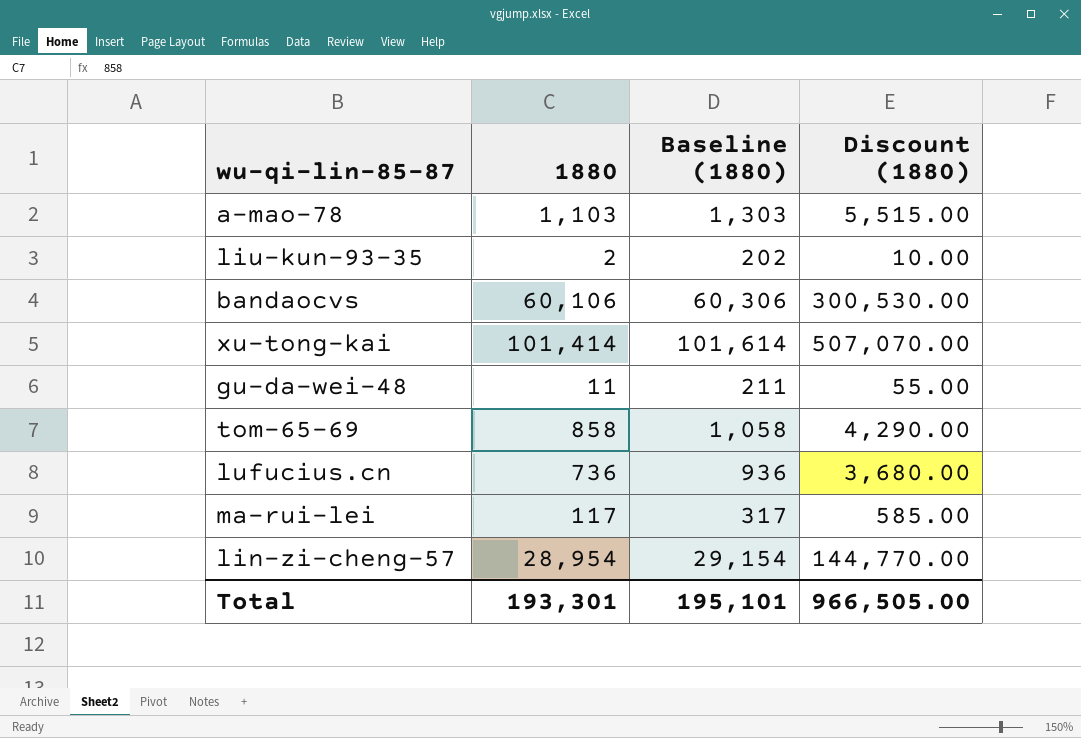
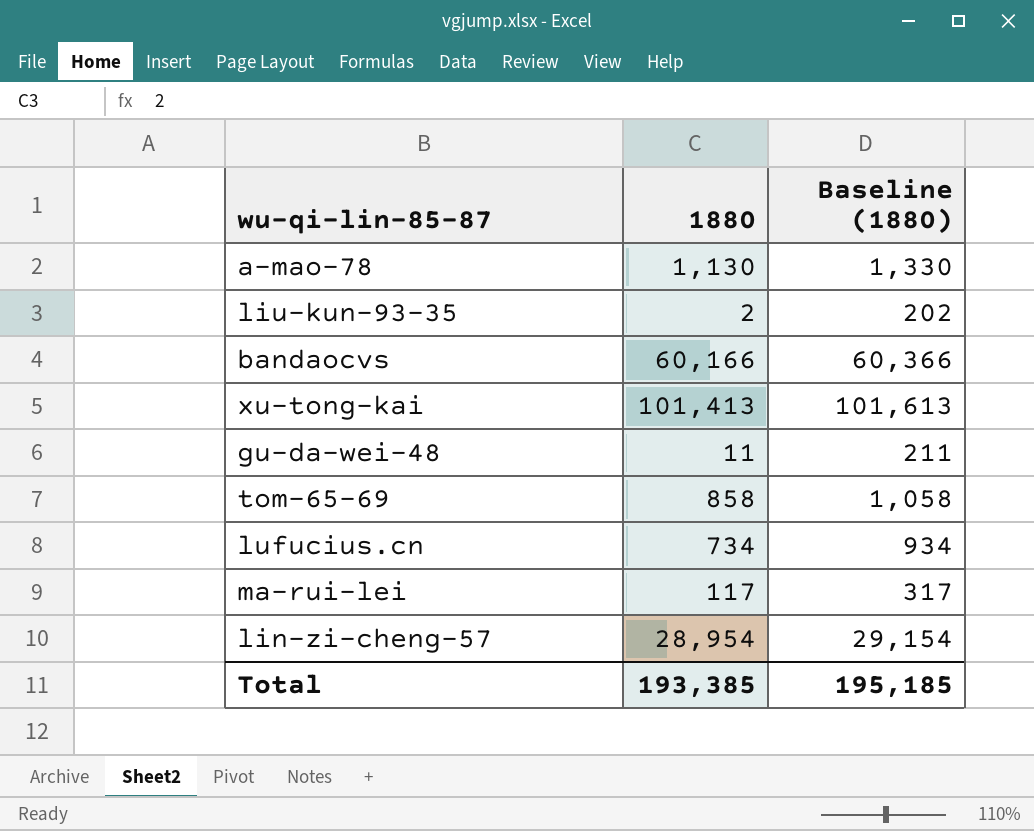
column Discount (1880) | formula: [1880] * 5 -> none
a-mao-78 | 1880: 1,103 -> 1,130
a-mao-78 | Baseline (1880): 1,303 -> 1,330
bandaocvs | 1880: 60,106 -> 60,166
bandaocvs | Baseline (1880): 60,306 -> 60,366
xu-tong-kai | 1880: 101,414 -> 101,413
xu-tong-kai | Baseline (1880): 101,614 -> 101,613
lufucius.cn | 1880: 736 -> 734
lufucius.cn | Baseline (1880): 936 -> 934
Total | 1880: 193,301 -> 193,385
Total | Baseline (1880): 195,101 -> 195,185

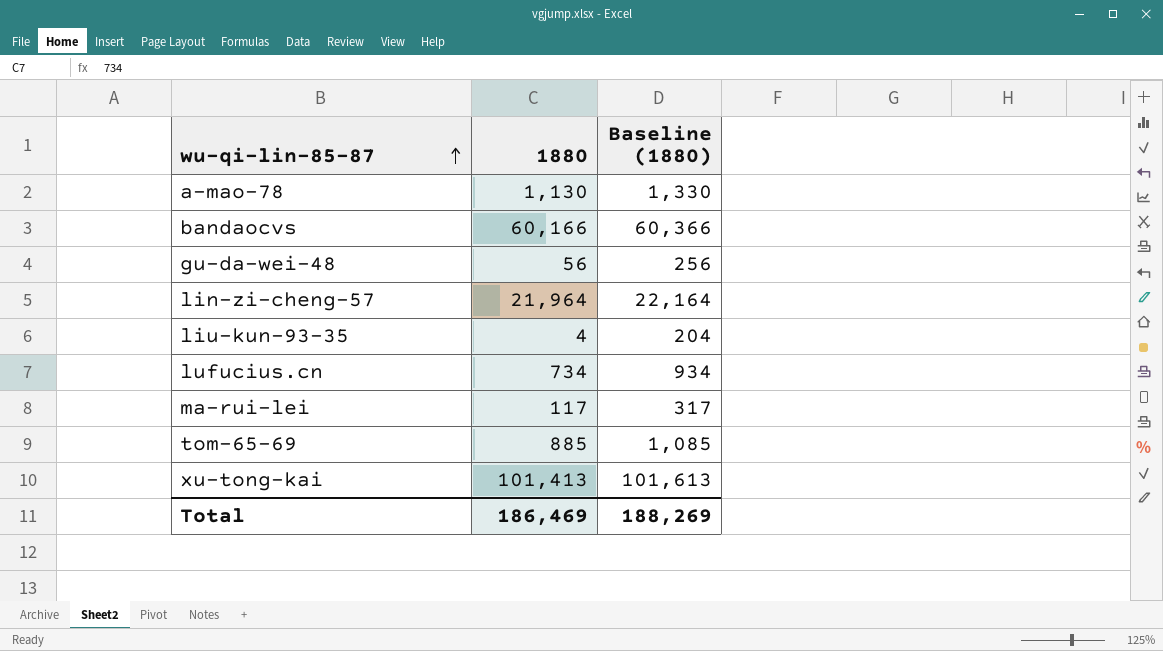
row order: none -> wu-qi-lin-85-87 ascending
gu-da-wei-48 | 1880: 11 -> 56
gu-da-wei-48 | Baseline (1880): 211 -> 256
lin-zi-cheng-57 | 1880: 28,954 -> 21,964
lin-zi-cheng-57 | Baseline (1880): 29,154 -> 22,164
liu-kun-93-35 | 1880: 2 -> 4
liu-kun-93-35 | Baseline (1880): 202 -> 204
tom-65-69 | 1880: 858 -> 885
tom-65-69 | Baseline (1880): 1,058 -> 1,085
Total | 1880: 193,385 -> 186,469
Total | Baseline (1880): 195,185 -> 188,269

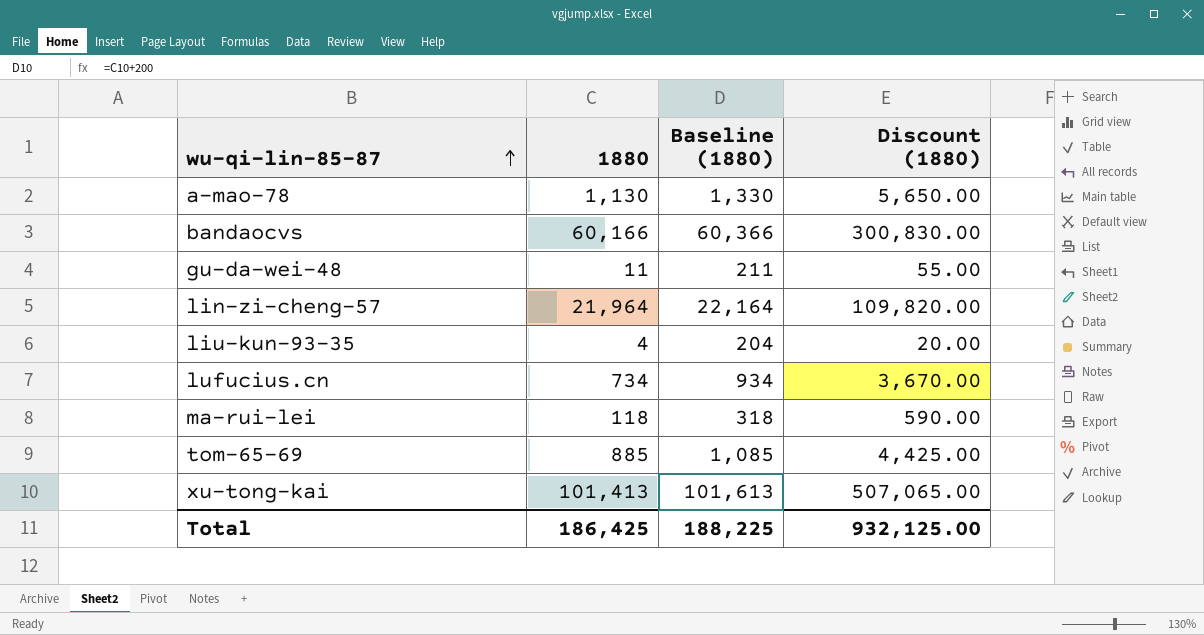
column Discount (1880) | formula: none -> [1880] * 5
gu-da-wei-48 | 1880: 56 -> 11
gu-da-wei-48 | Baseline (1880): 256 -> 211
ma-rui-lei | 1880: 117 -> 118
ma-rui-lei | Baseline (1880): 317 -> 318
Total | 1880: 186,469 -> 186,425
Total | Baseline (1880): 188,269 -> 188,225

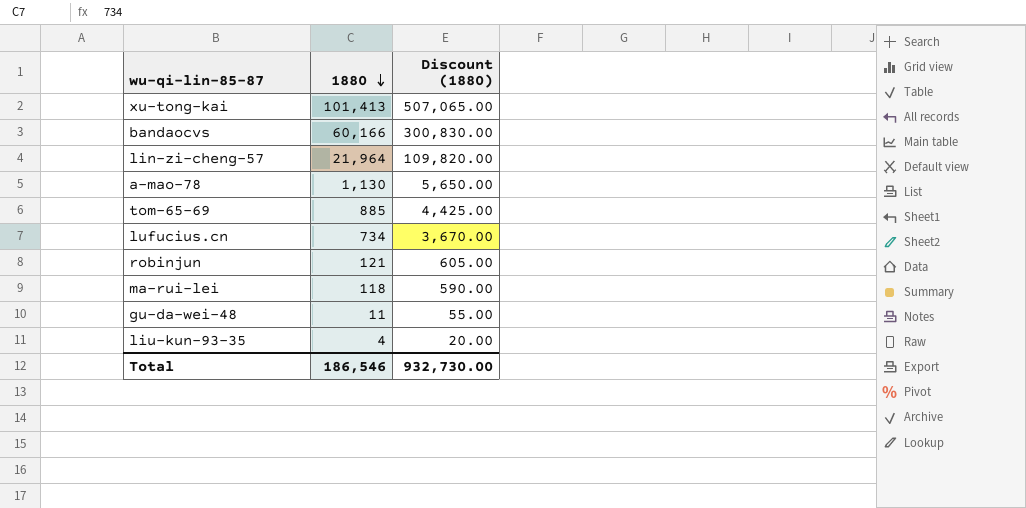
row order: wu-qi-lin-85-87 ascending -> 1880 descending
column Baseline (1880) | formula: [1880] + 200 -> none
row robinjun: none -> 121 | 605.00
Total | 1880: 186,425 -> 186,546
Total | Discount (1880): 932,125.00 -> 932,730.00

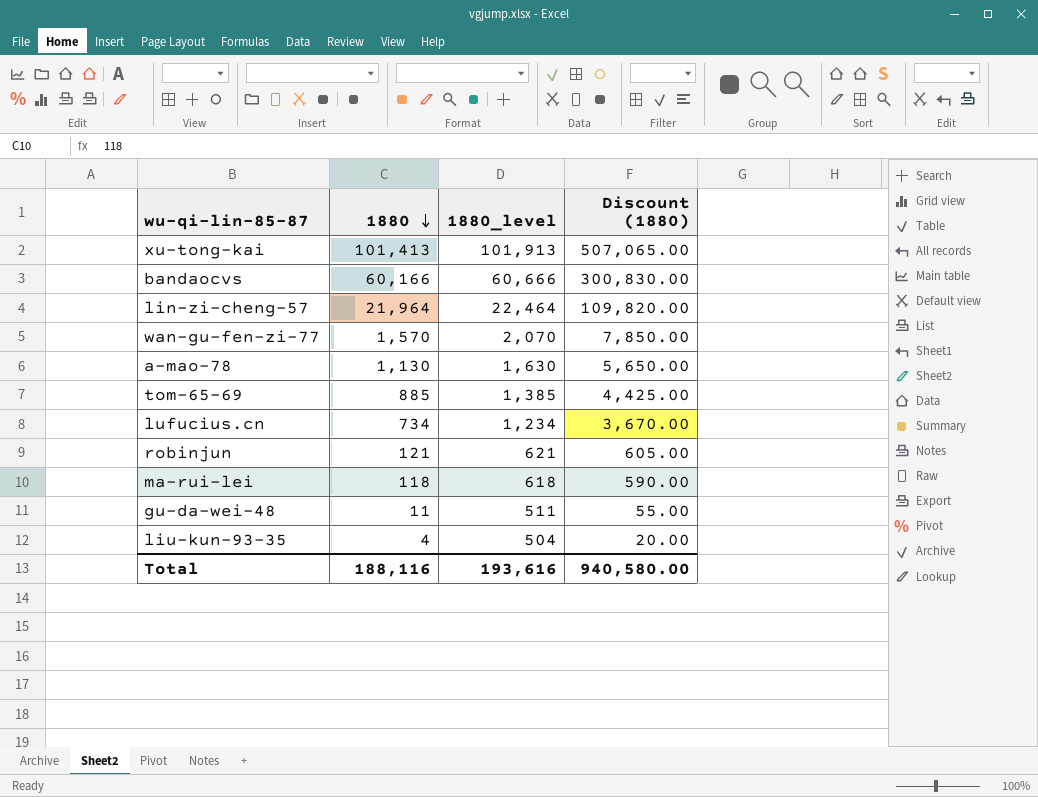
column 1880_level | formula: none -> [1880] + 500
row wan-gu-fen-zi-77: none -> 1,570 | 2,070 | 7,850.00
Total | 1880: 186,546 -> 188,116
Total | Discount (1880): 932,730.00 -> 940,580.00

